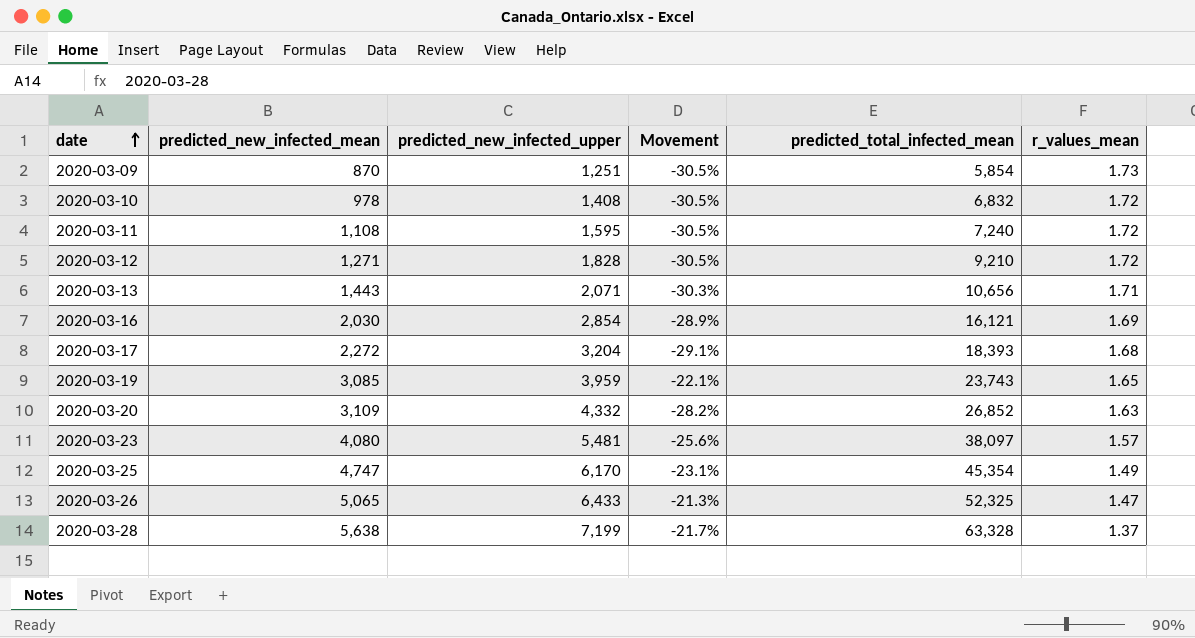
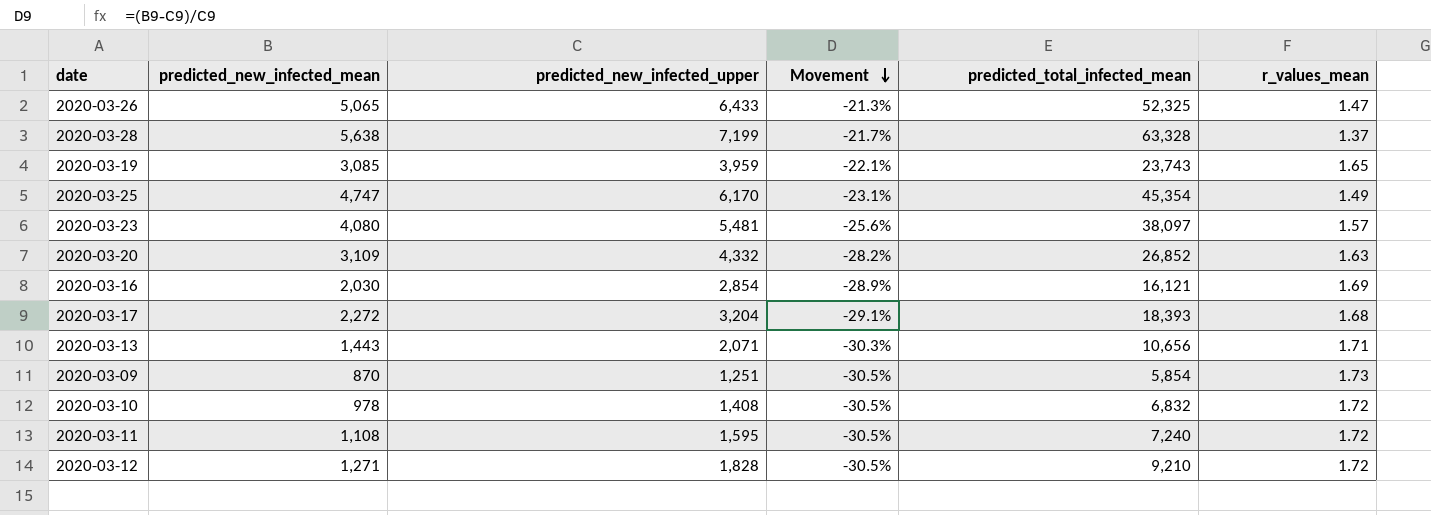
row order: date ascending -> Movement descending

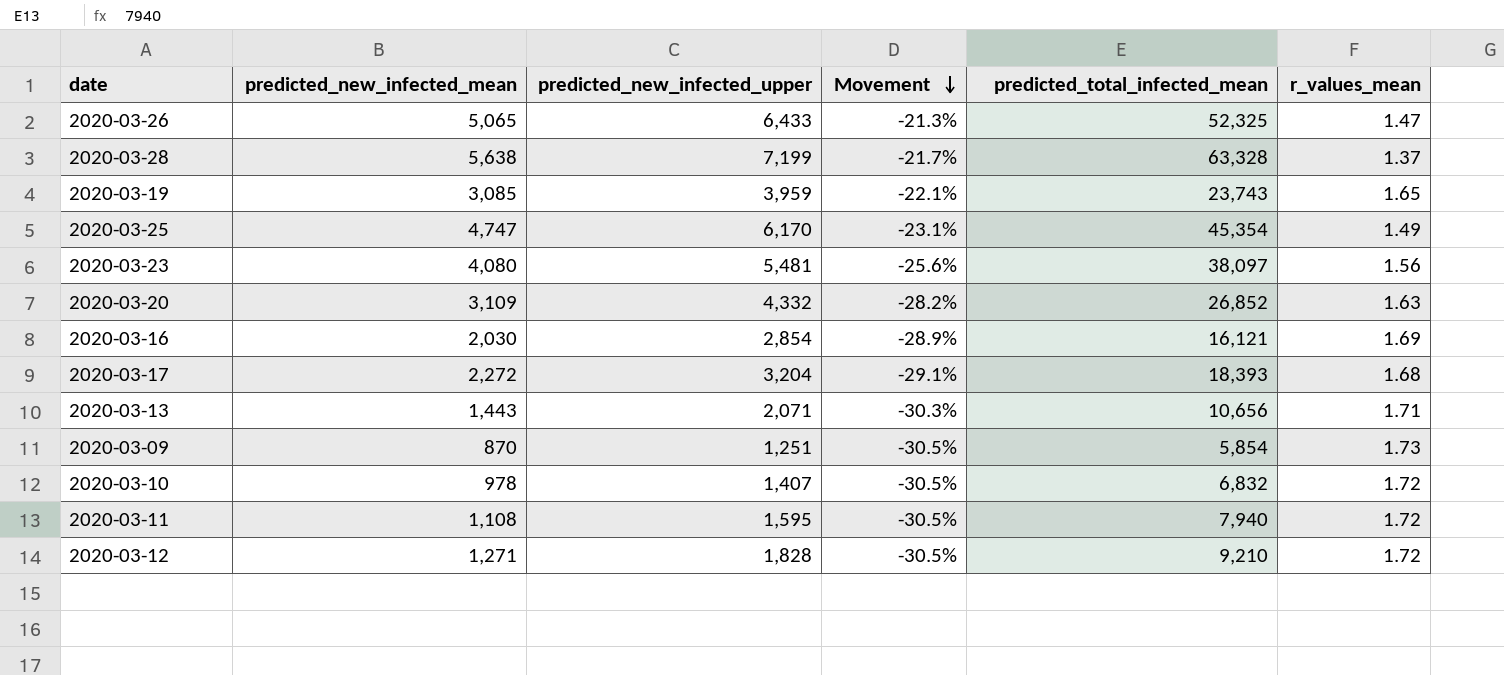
2020-03-23 | r_values_mean: 1.57 -> 1.56
2020-03-10 | predicted_new_infected_upper: 1,408 -> 1,407
2020-03-11 | predicted_total_infected_mean: 7,240 -> 7,940

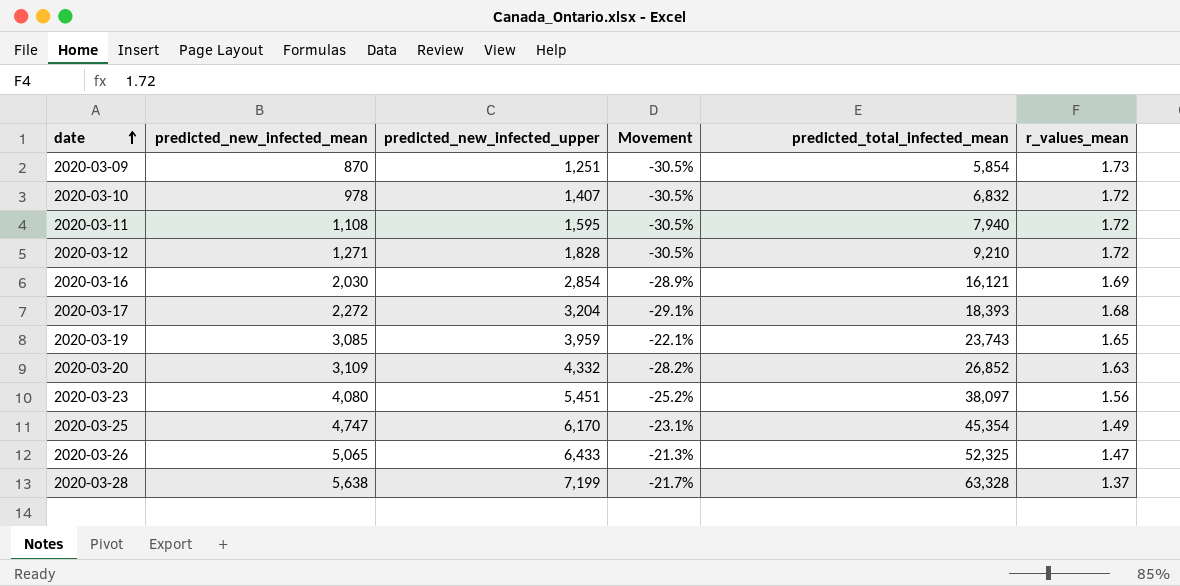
row order: Movement descending -> date ascending
row 2020-03-13: 1,443 | 2,071 | -30.3% | 10,656 | 1.71 -> none
2020-03-23 | predicted_new_infected_upper: 5,481 -> 5,451
2020-03-23 | Movement: -25.6% -> -25.2%

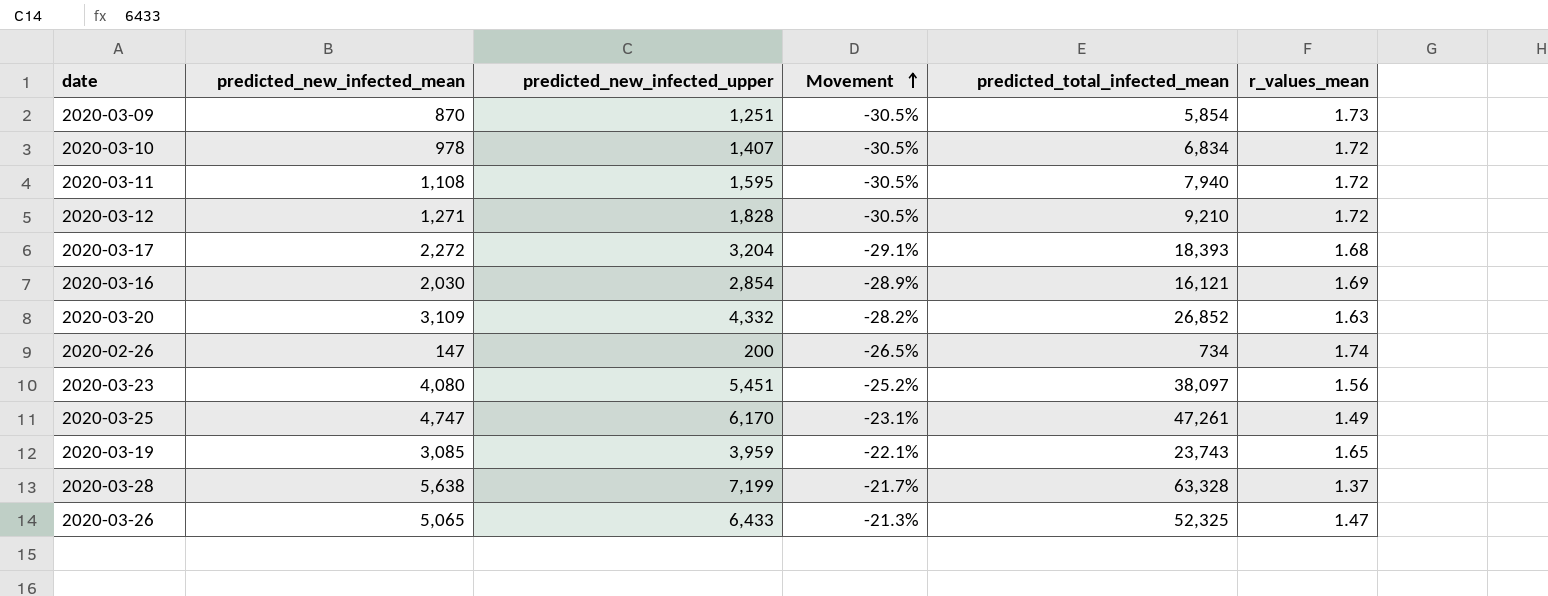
row order: date ascending -> Movement ascending
2020-03-10 | predicted_total_infected_mean: 6,832 -> 6,834
row 2020-02-26: none -> 147 | 200 | -26.5% | 734 | 1.74
2020-03-25 | predicted_total_infected_mean: 45,354 -> 47,261

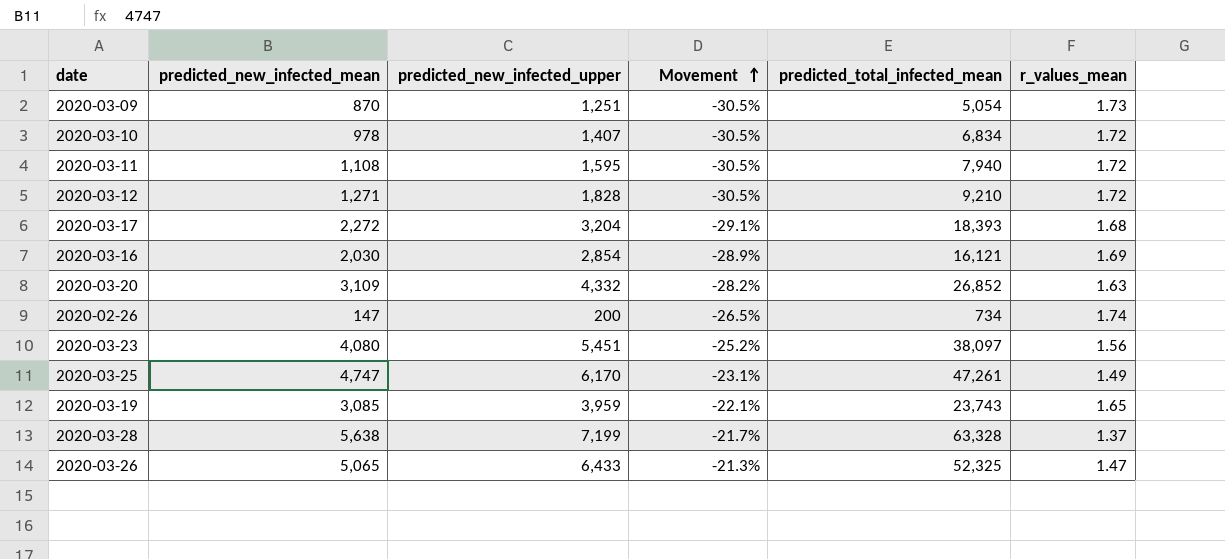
2020-03-09 | predicted_total_infected_mean: 5,854 -> 5,054

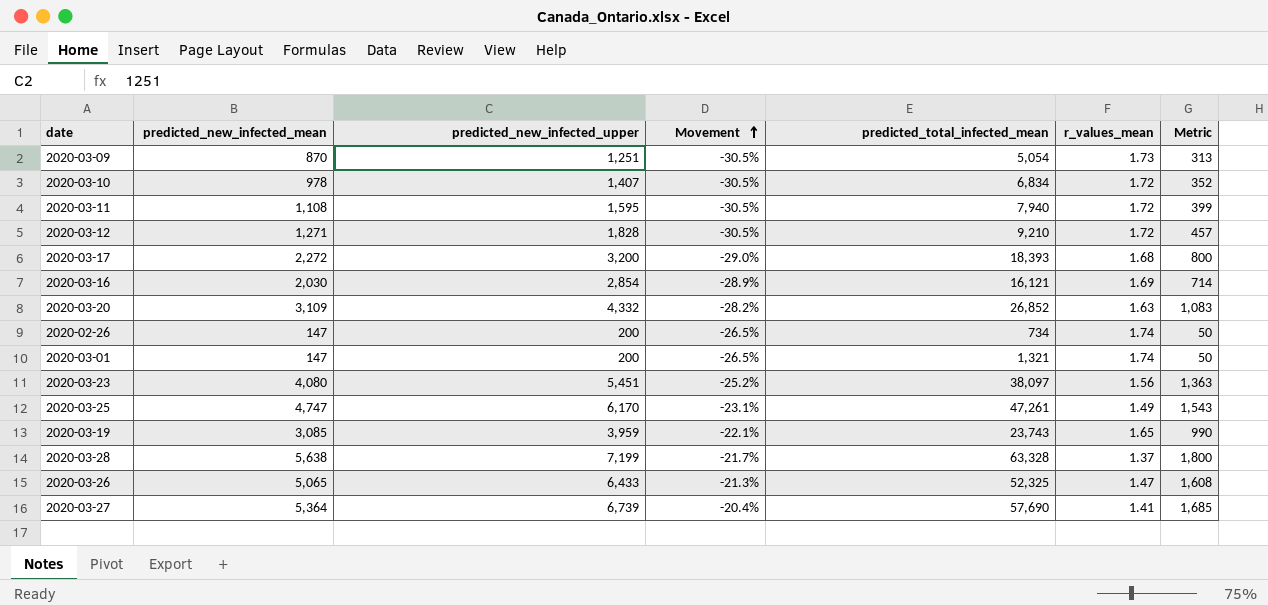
column Metric | formula: none -> [predicted_new_infected_upper] * 0.25
2020-03-17 | predicted_new_infected_upper: 3,204 -> 3,200
2020-03-17 | Movement: -29.1% -> -29.0%
row 2020-03-01: none -> 147 | 200 | -26.5% | 1,321 | 1.74 | 50
row 2020-03-27: none -> 5,364 | 6,739 | -20.4% | 57,690 | 1.41 | 1,685

